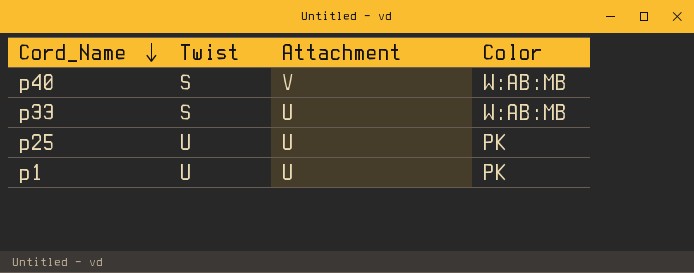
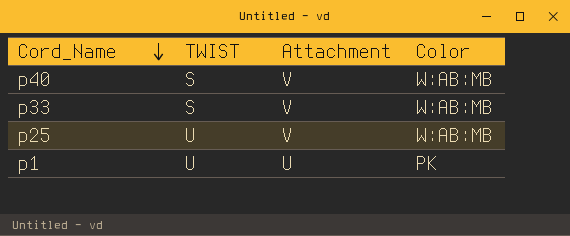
column name: Twist -> TWIST
p33 | Attachment: U -> V
p25 | Attachment: U -> V
p25 | Color: PK -> W:AB:MB

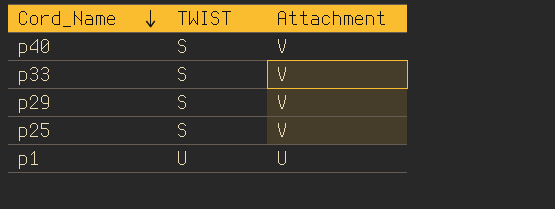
column Color | position: 4 -> none
row p29: none -> S | V
p25 | TWIST: U -> S

